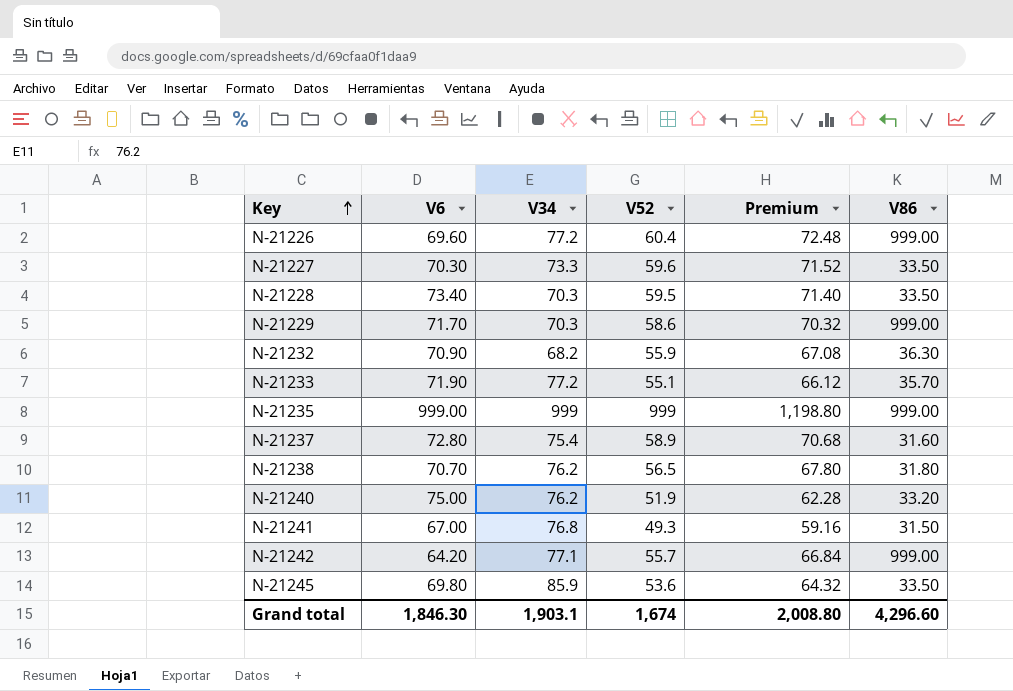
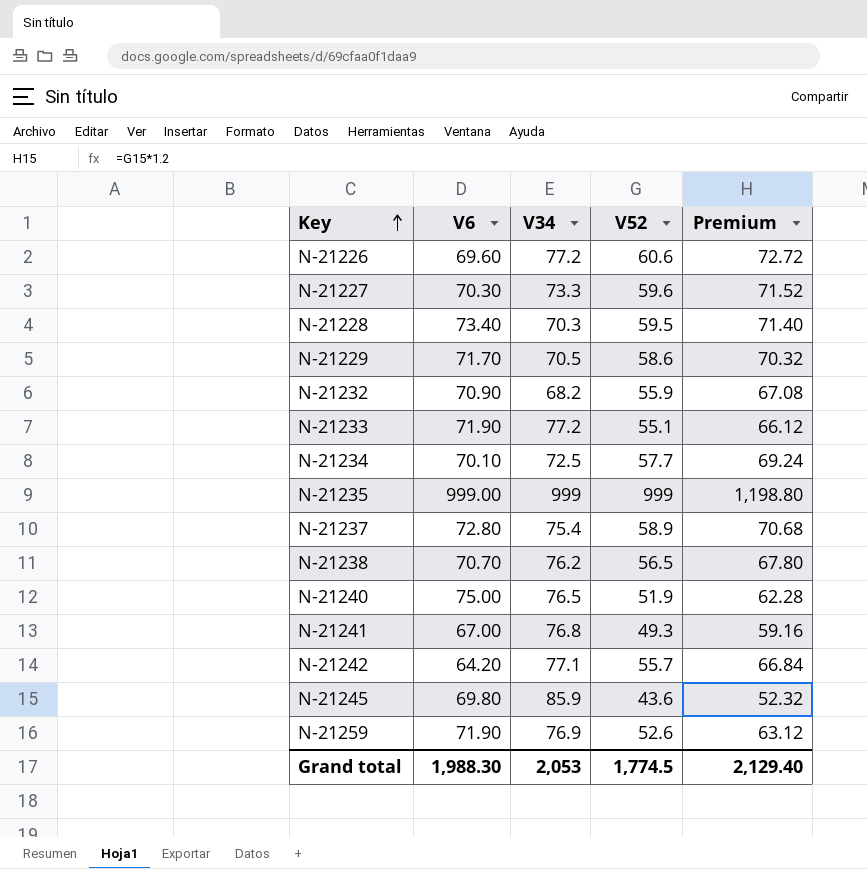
column V86 | position: 6 -> none
N-21226 | V52: 60.4 -> 60.6
N-21226 | Premium: 72.48 -> 72.72
N-21229 | V34: 70.3 -> 70.5
row N-21234: none -> 70.10 | 72.5 | 57.7 | 69.24
N-21240 | V34: 76.2 -> 76.5
N-21245 | V52: 53.6 -> 43.6
N-21245 | Premium: 64.32 -> 52.32
row N-21259: none -> 71.90 | 76.9 | 52.6 | 63.12
Grand total | V6: 1,846.30 -> 1,988.30
Grand total | V34: 1,903.1 -> 2,053
Grand total | V52: 1,674 -> 1,774.5
Grand total | Premium: 2,008.80 -> 2,129.40

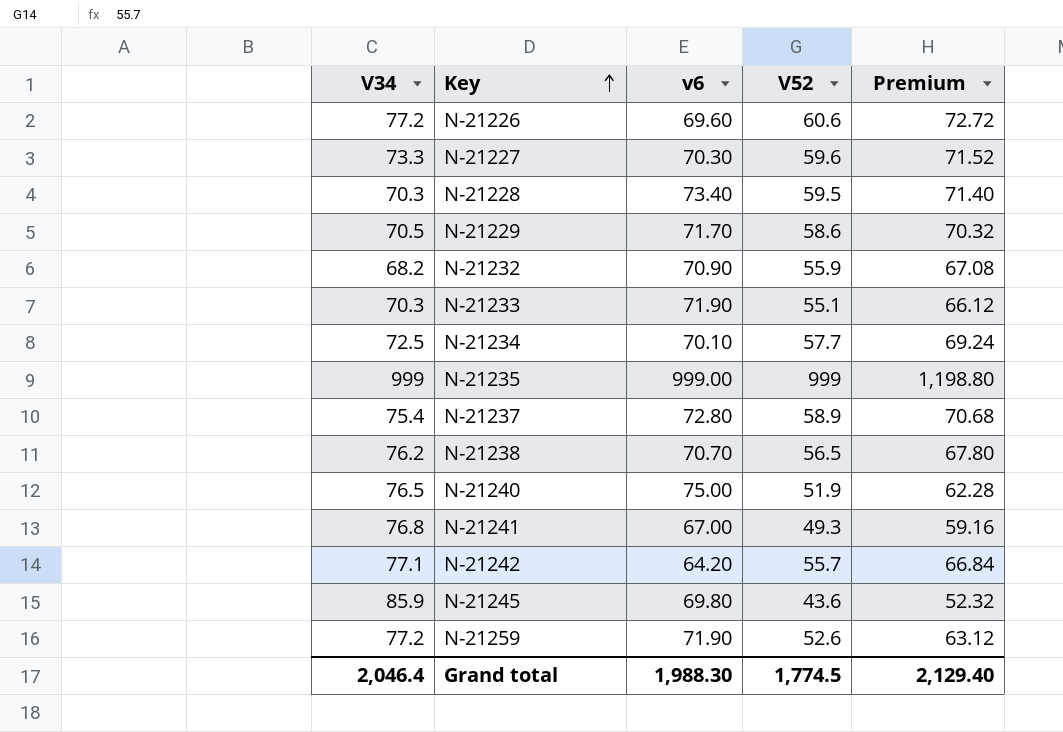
column V34 | position: 3 -> 1
column name: V6 -> v6
N-21233 | V34: 77.2 -> 70.3
N-21259 | V34: 76.9 -> 77.2
Grand total | V34: 2,053 -> 2,046.4

